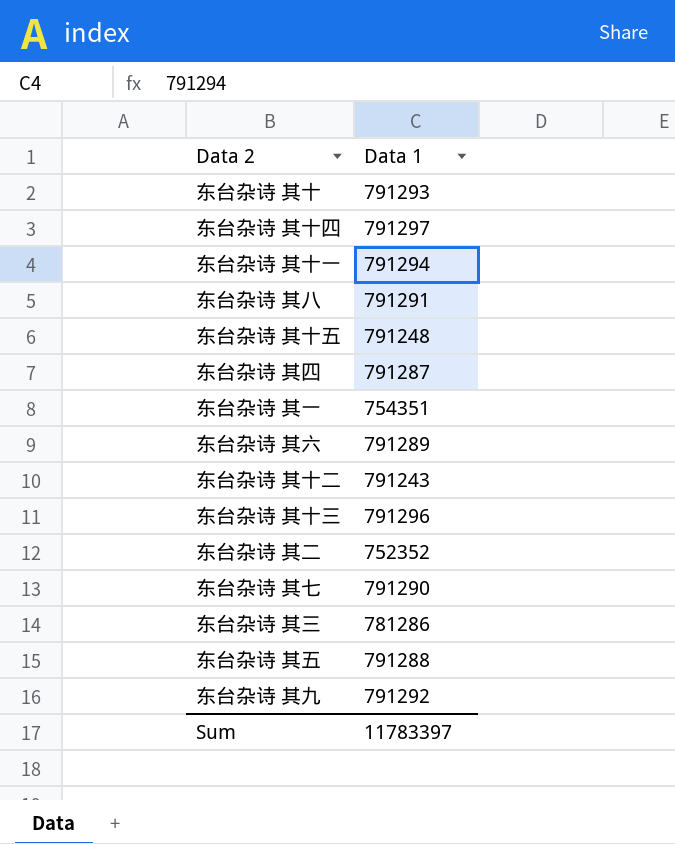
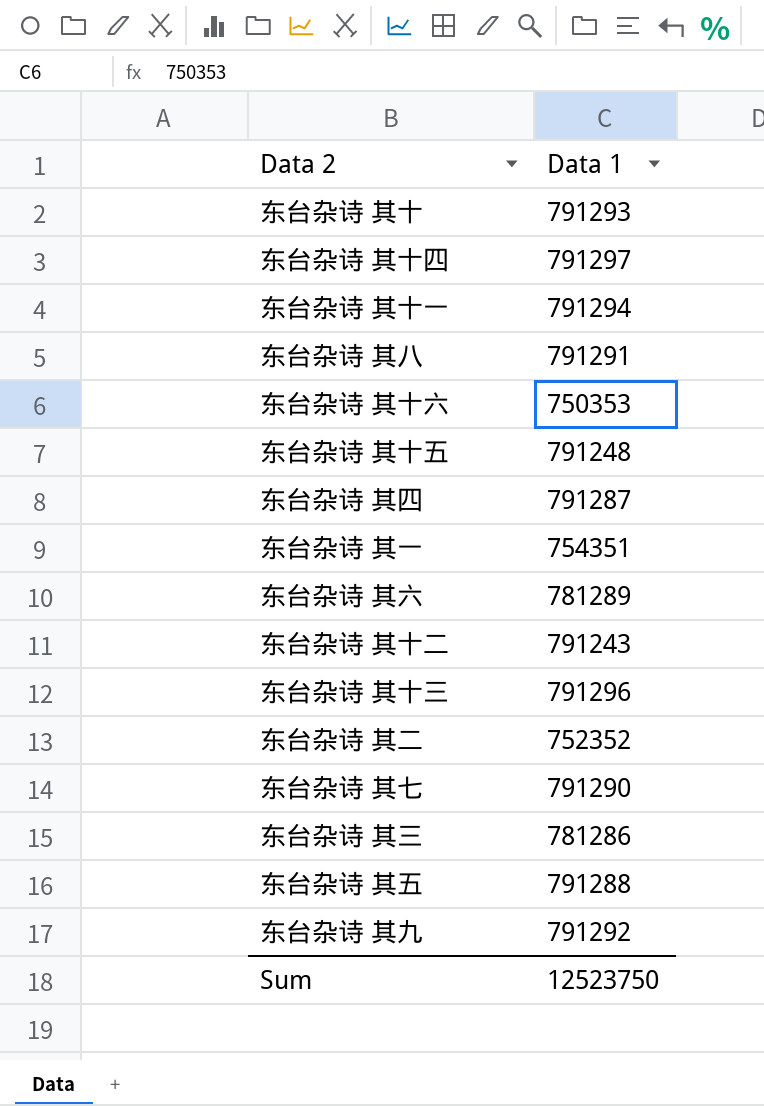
row 东台杂诗 其十六: none -> 750353
东台杂诗 其六 | Data 1: 791289 -> 781289
Sum | Data 1: 11783397 -> 12523750

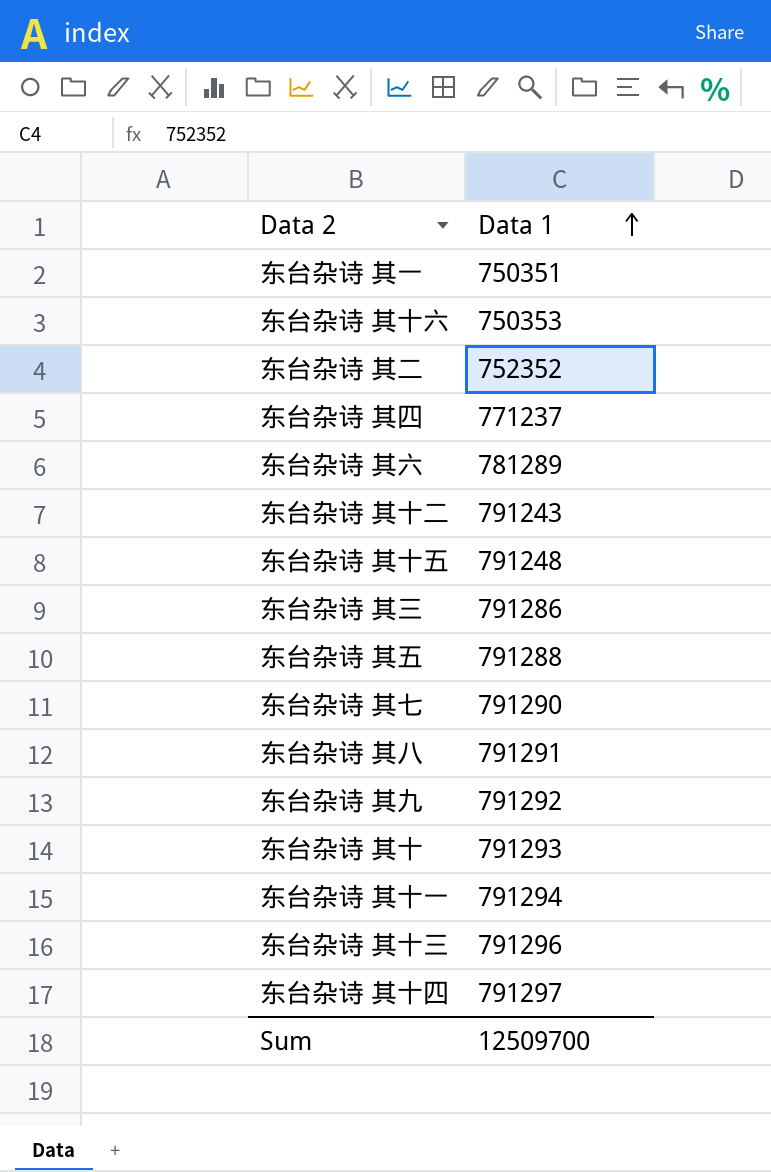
row order: none -> Data 1 ascending
东台杂诗 其一 | Data 1: 754351 -> 750351
东台杂诗 其四 | Data 1: 791287 -> 771237
东台杂诗 其三 | Data 1: 781286 -> 791286
Sum | Data 1: 12523750 -> 12509700

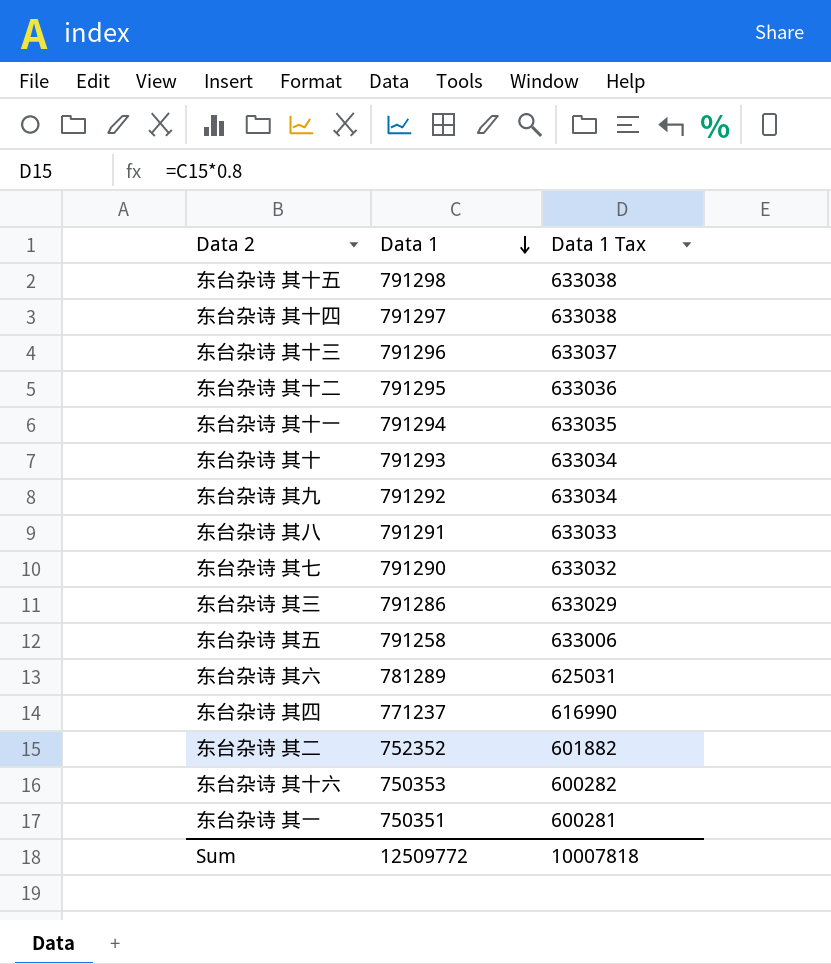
row order: Data 1 ascending -> Data 1 descending
column Data 1 Tax | formula: none -> [Data 1] * 0.8
东台杂诗 其十五 | Data 1: 791248 -> 791298
东台杂诗 其十二 | Data 1: 791243 -> 791295
东台杂诗 其五 | Data 1: 791288 -> 791258
Sum | Data 1: 12509700 -> 12509772

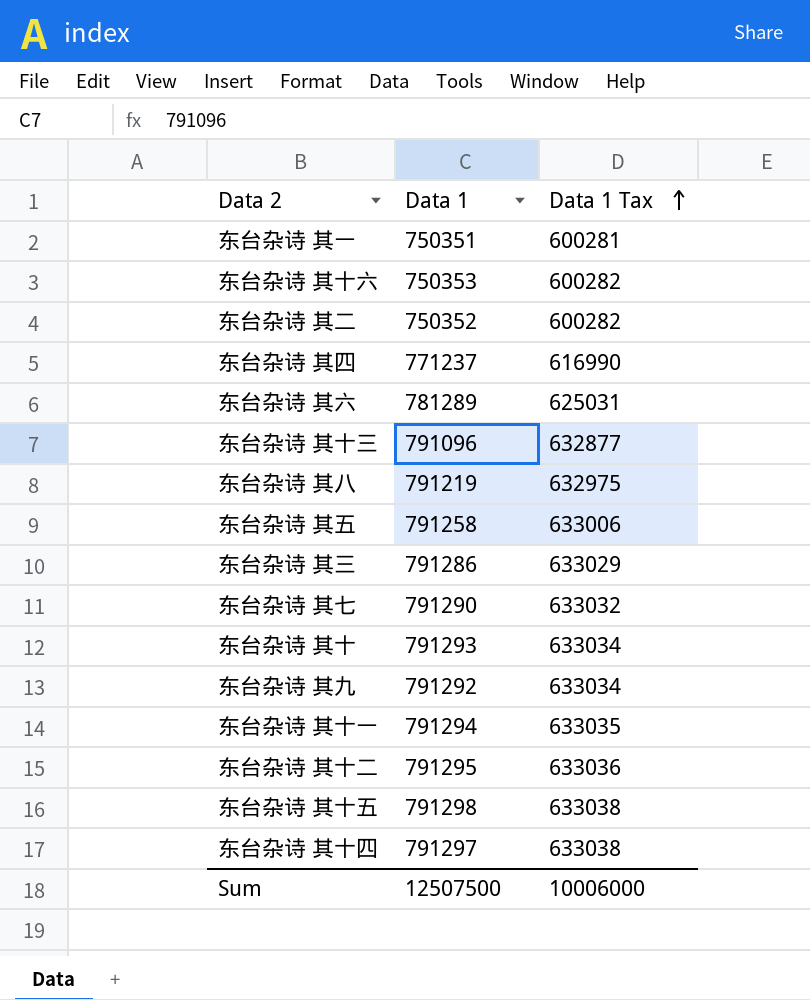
row order: Data 1 descending -> Data 1 Tax ascending
东台杂诗 其二 | Data 1: 752352 -> 750352
东台杂诗 其二 | Data 1 Tax: 601882 -> 600282
东台杂诗 其十三 | Data 1: 791296 -> 791096
东台杂诗 其十三 | Data 1 Tax: 633037 -> 632877
东台杂诗 其八 | Data 1: 791291 -> 791219
东台杂诗 其八 | Data 1 Tax: 633033 -> 632975
Sum | Data 1: 12509772 -> 12507500
Sum | Data 1 Tax: 10007818 -> 10006000

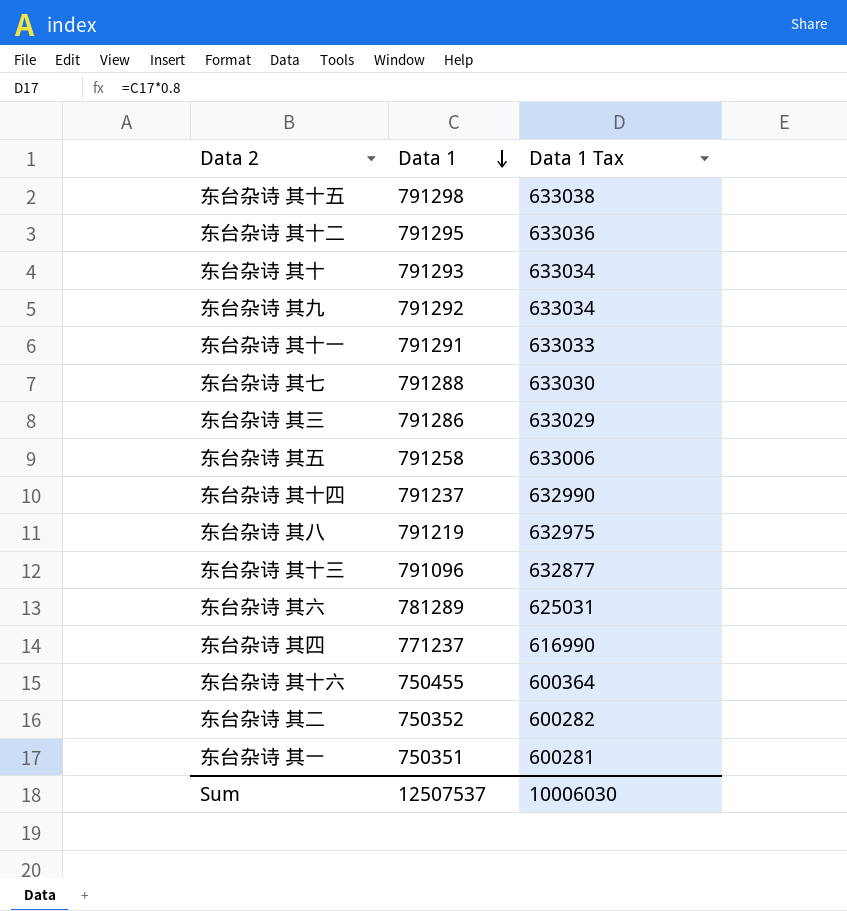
row order: Data 1 Tax ascending -> Data 1 descending
东台杂诗 其十一 | Data 1: 791294 -> 791291
东台杂诗 其十一 | Data 1 Tax: 633035 -> 633033
东台杂诗 其七 | Data 1: 791290 -> 791288
东台杂诗 其七 | Data 1 Tax: 633032 -> 633030
东台杂诗 其十四 | Data 1: 791297 -> 791237
东台杂诗 其十四 | Data 1 Tax: 633038 -> 632990
东台杂诗 其十六 | Data 1: 750353 -> 750455
东台杂诗 其十六 | Data 1 Tax: 600282 -> 600364
Sum | Data 1: 12507500 -> 12507537
Sum | Data 1 Tax: 10006000 -> 10006030

